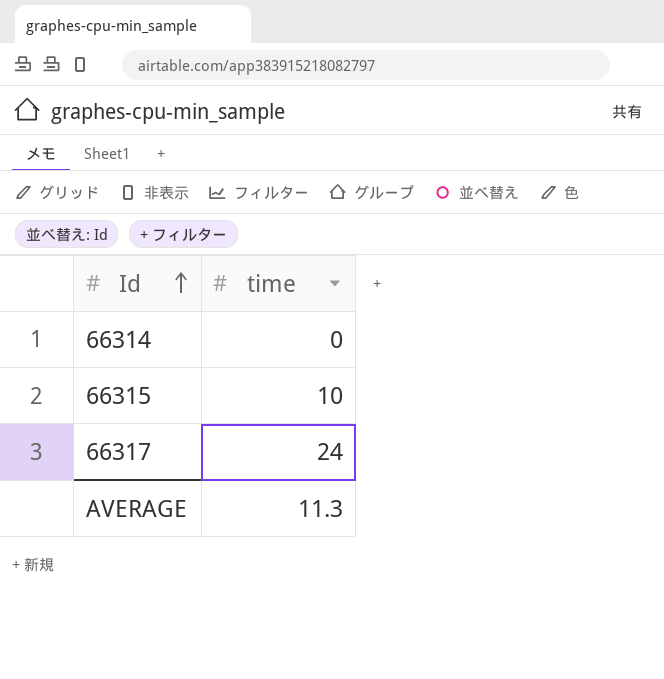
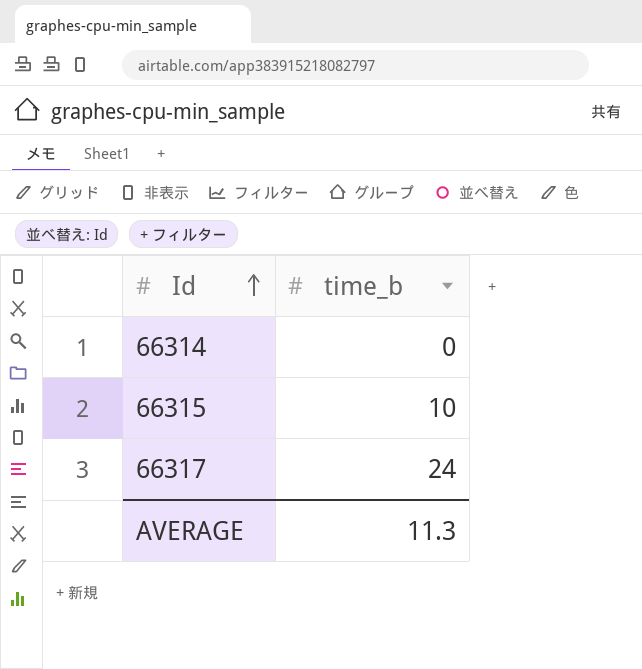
column name: time -> time_b

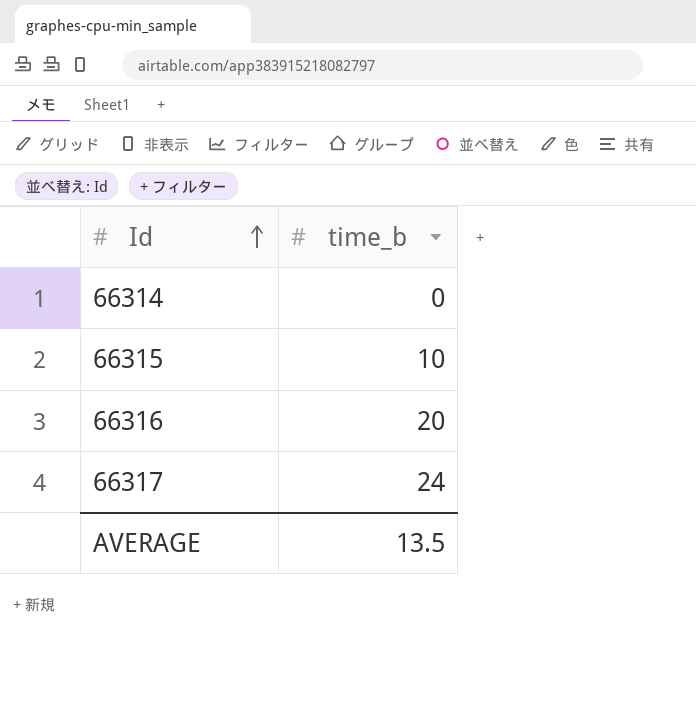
row 66316: none -> 20
AVERAGE | time_b: 11.3 -> 13.5

